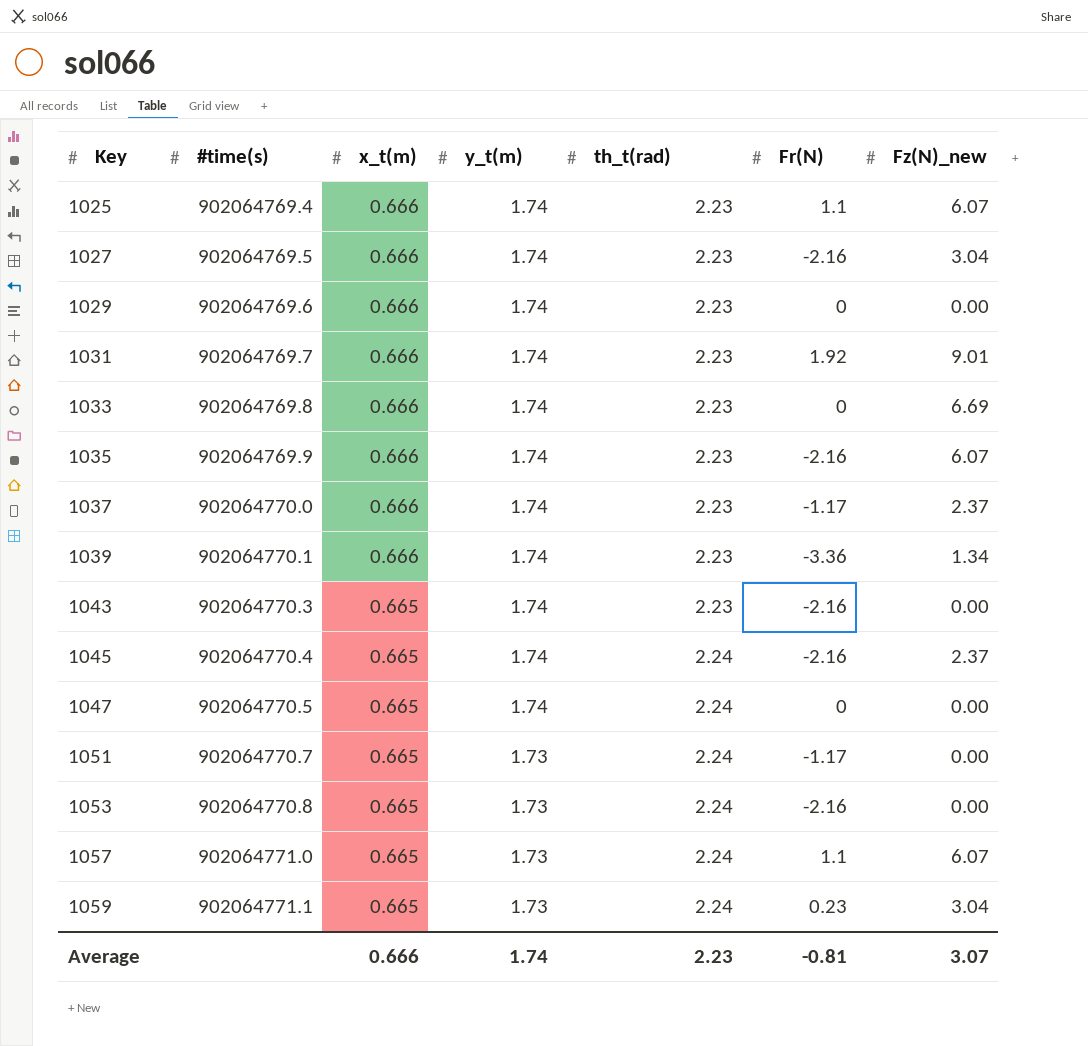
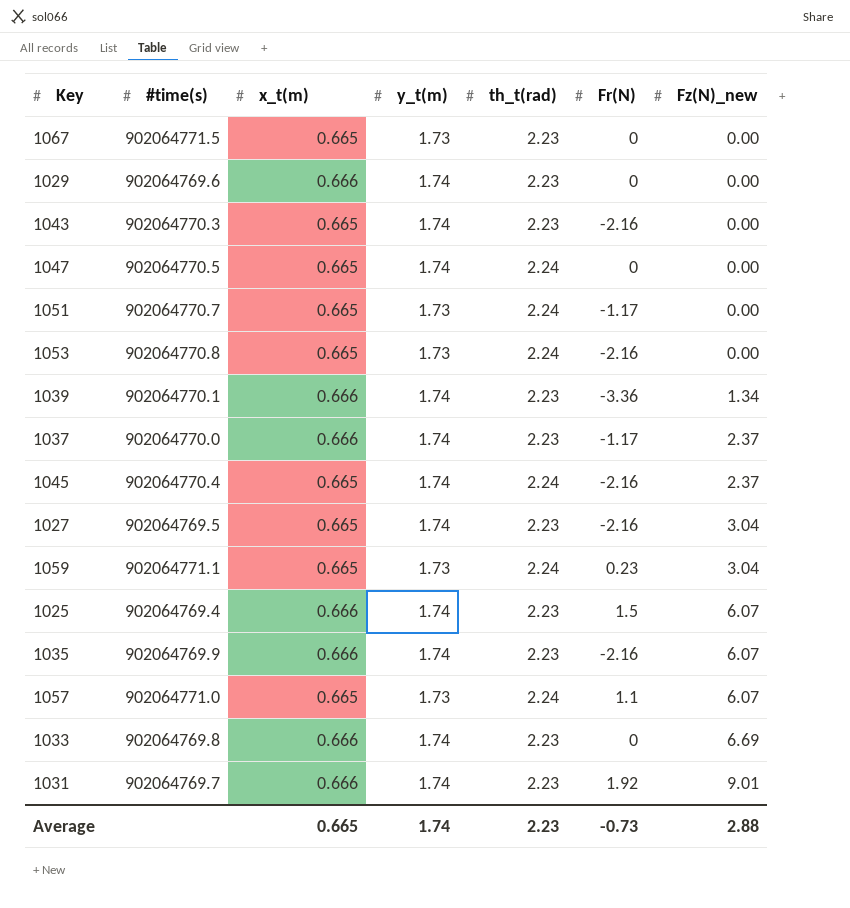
row order: Key ascending -> Fz(N)_new ascending
row 1067: none -> 902064771.5 | 0.665 | 1.73 | 2.23 | 0 | 0.00
1027 | x_t(m): 0.666 -> 0.665
1025 | Fr(N): 1.1 -> 1.5
Average | x_t(m): 0.666 -> 0.665
Average | Fr(N): -0.81 -> -0.73
Average | Fz(N)_new: 3.07 -> 2.88

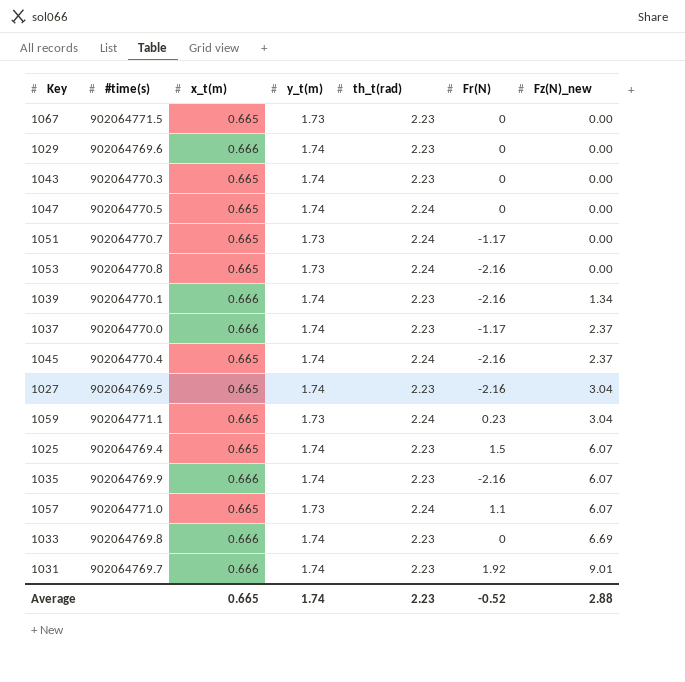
1043 | Fr(N): -2.16 -> 0
1039 | Fr(N): -3.36 -> -2.16
1025 | x_t(m): 0.666 -> 0.665
Average | Fr(N): -0.73 -> -0.52

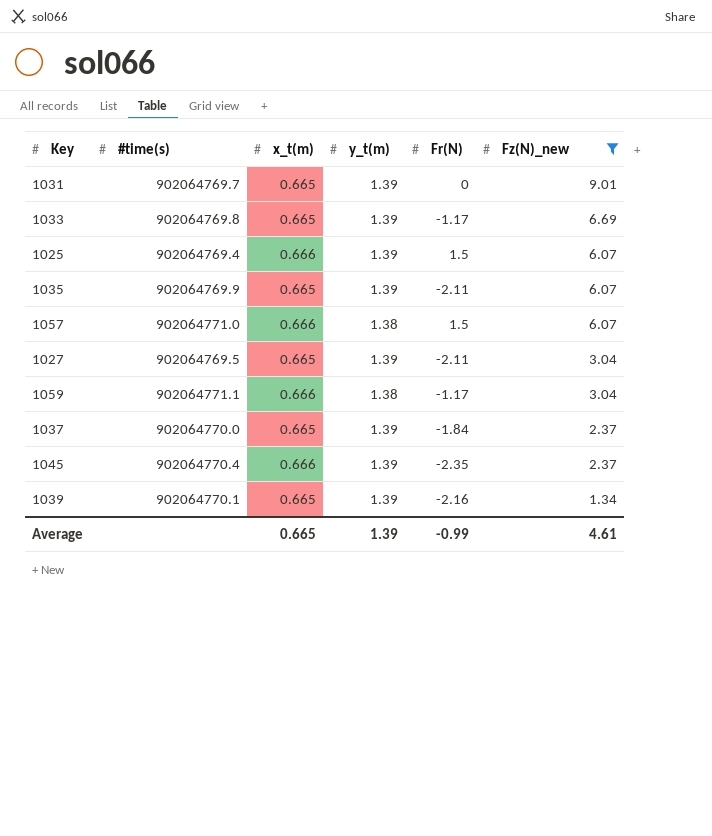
filter: none -> Fz(N)_new != 0.00
row order: Fz(N)_new ascending -> Fz(N)_new descending
column th_t(rad) | position: 5 -> none
1031 | x_t(m): 0.666 -> 0.665
1031 | y_t(m): 1.74 -> 1.39
1031 | Fr(N): 1.92 -> 0
1033 | x_t(m): 0.666 -> 0.665
1033 | y_t(m): 1.74 -> 1.39
1033 | Fr(N): 0 -> -1.17
1025 | x_t(m): 0.665 -> 0.666
1025 | y_t(m): 1.74 -> 1.39
1035 | x_t(m): 0.666 -> 0.665
1035 | y_t(m): 1.74 -> 1.39
1035 | Fr(N): -2.16 -> -2.11
1057 | x_t(m): 0.665 -> 0.666
1057 | y_t(m): 1.73 -> 1.38
1057 | Fr(N): 1.1 -> 1.5
1027 | y_t(m): 1.74 -> 1.39
1027 | Fr(N): -2.16 -> -2.11
1059 | x_t(m): 0.665 -> 0.666
1059 | y_t(m): 1.73 -> 1.38
1059 | Fr(N): 0.23 -> -1.17
1037 | x_t(m): 0.666 -> 0.665
1037 | y_t(m): 1.74 -> 1.39
1037 | Fr(N): -1.17 -> -1.84
1045 | x_t(m): 0.665 -> 0.666
1045 | y_t(m): 1.74 -> 1.39
1045 | Fr(N): -2.16 -> -2.35
1039 | x_t(m): 0.666 -> 0.665
1039 | y_t(m): 1.74 -> 1.39
Average | y_t(m): 1.74 -> 1.39
Average | Fr(N): -0.52 -> -0.99
Average | Fz(N)_new: 2.88 -> 4.61

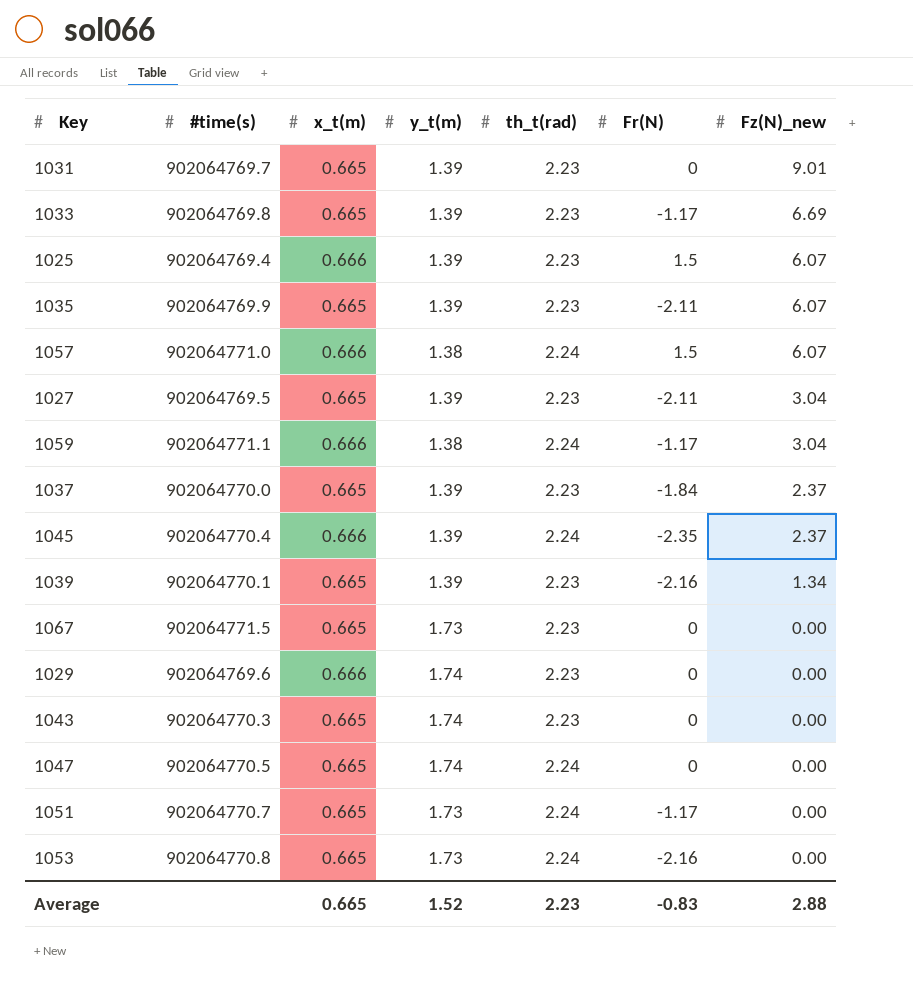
filter: Fz(N)_new != 0.00 -> none
column th_t(rad) | position: none -> 5
Average | y_t(m): 1.39 -> 1.52
Average | Fr(N): -0.99 -> -0.83
Average | Fz(N)_new: 4.61 -> 2.88

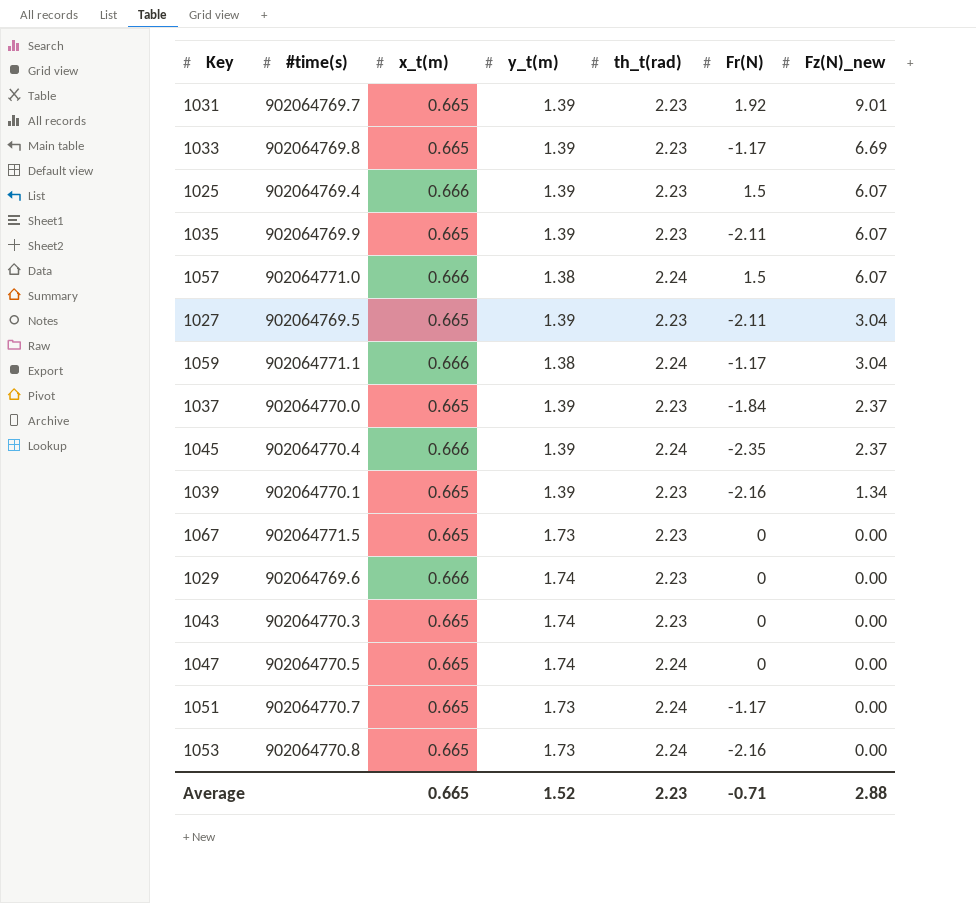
1031 | Fr(N): 0 -> 1.92
Average | Fr(N): -0.83 -> -0.71

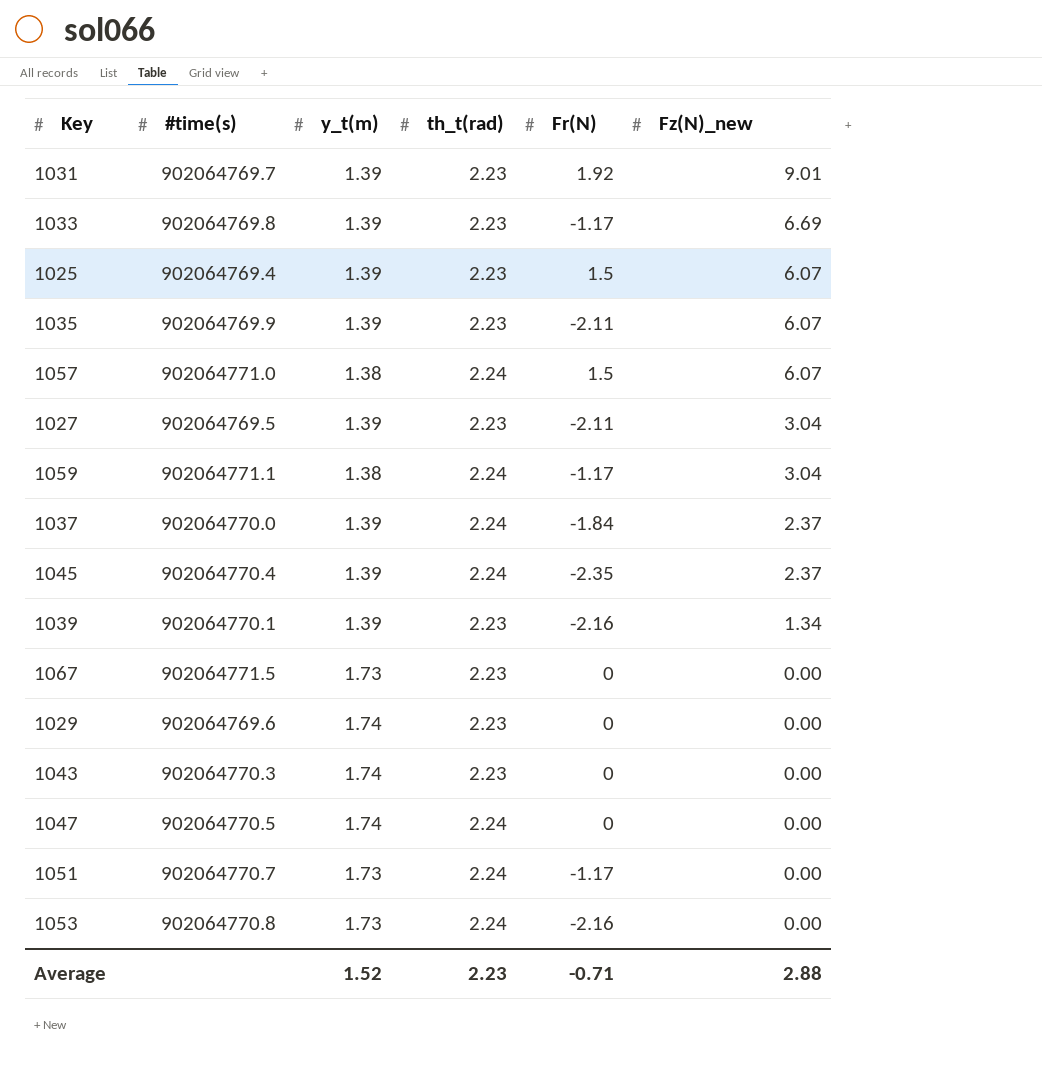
column x_t(m) | position: 3 -> none
1037 | th_t(rad): 2.23 -> 2.24

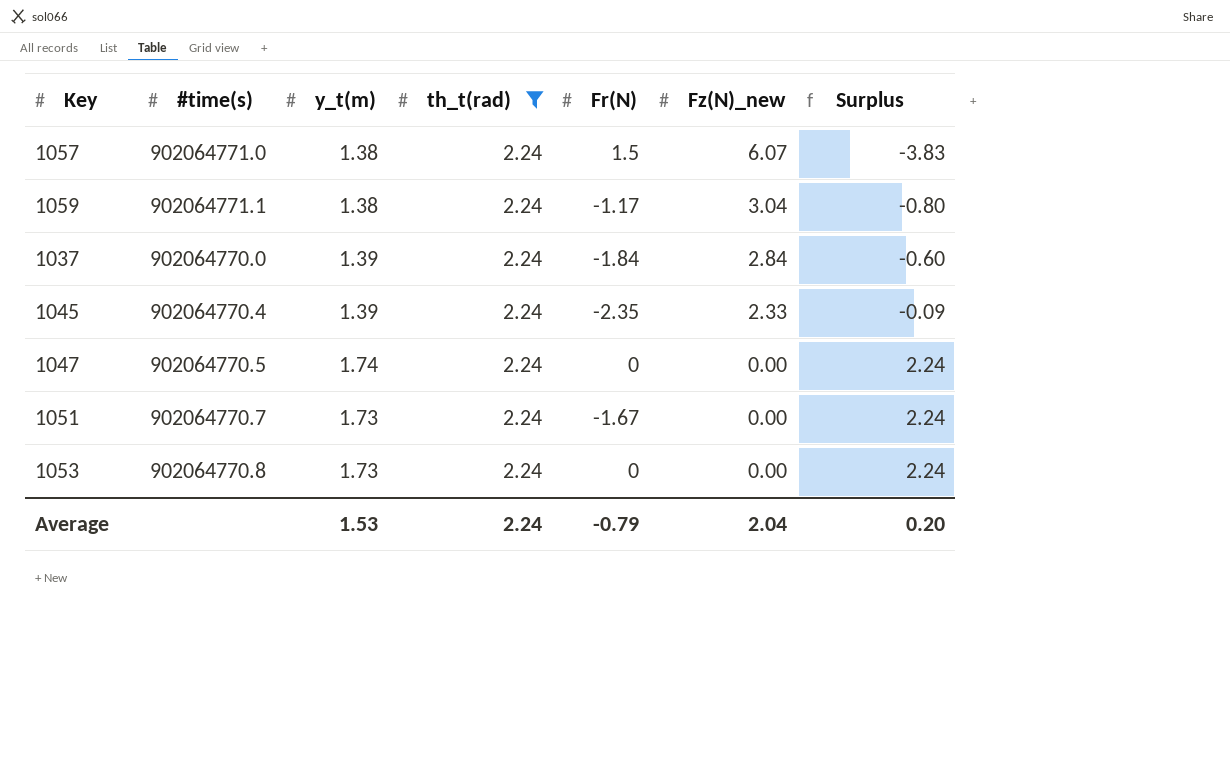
filter: none -> th_t(rad) = 2.24
column Surplus | formula: none -> [th_t(rad)] - [Fz(N)_new]
1037 | Fz(N)_new: 2.37 -> 2.84
1045 | Fz(N)_new: 2.37 -> 2.33
1051 | Fr(N): -1.17 -> -1.67
1053 | Fr(N): -2.16 -> 0
Average | y_t(m): 1.52 -> 1.53
Average | th_t(rad): 2.23 -> 2.24
Average | Fr(N): -0.71 -> -0.79
Average | Fz(N)_new: 2.88 -> 2.04

